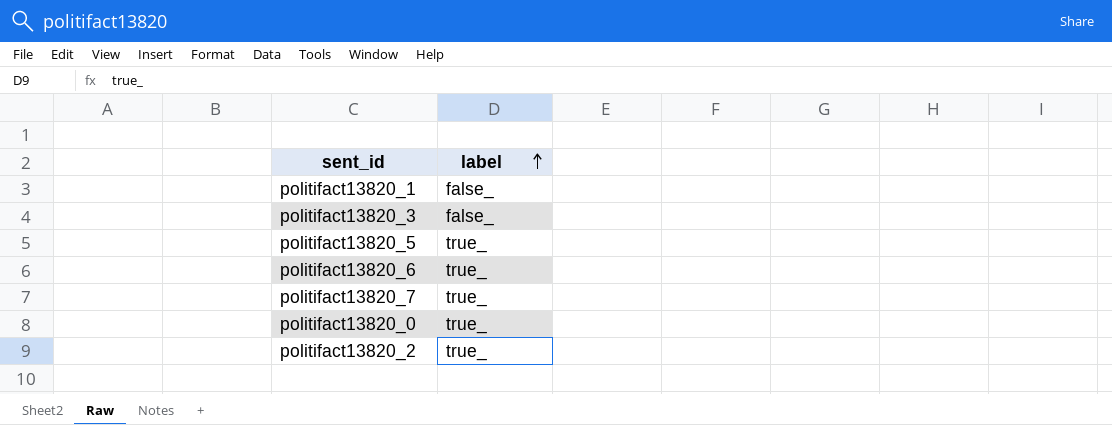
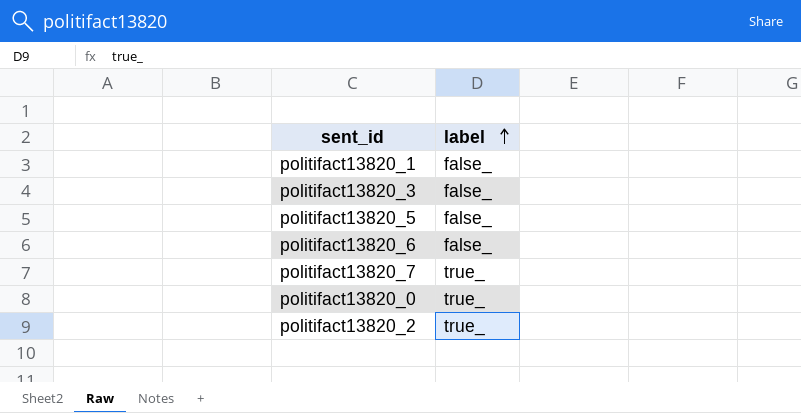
politifact13820_5 | label: true_ -> false_
politifact13820_6 | label: true_ -> false_

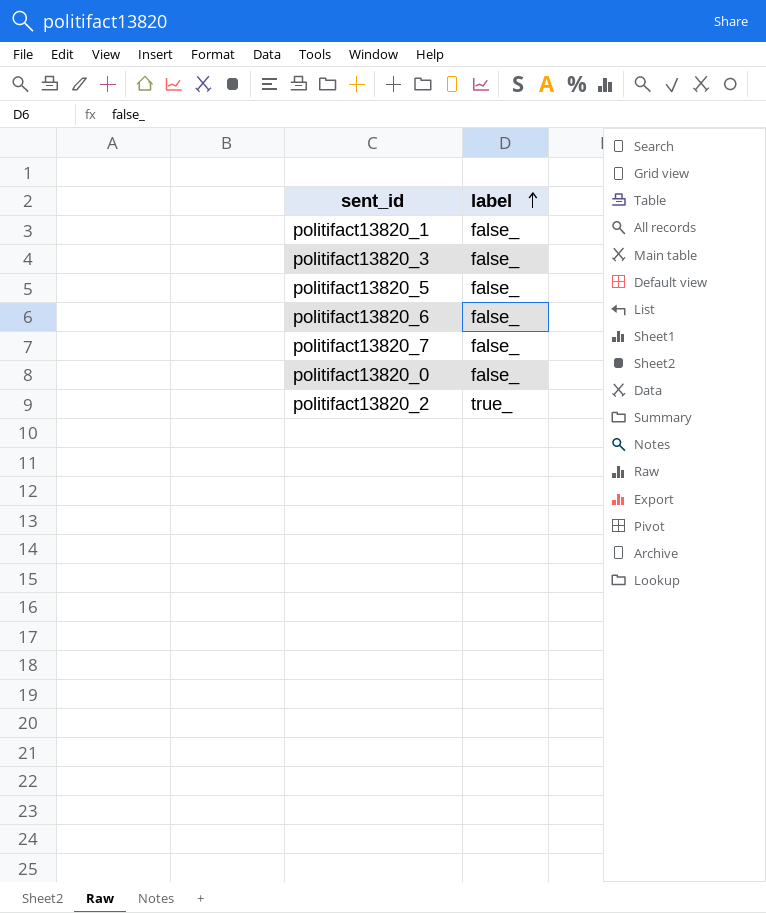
politifact13820_7 | label: true_ -> false_
politifact13820_0 | label: true_ -> false_

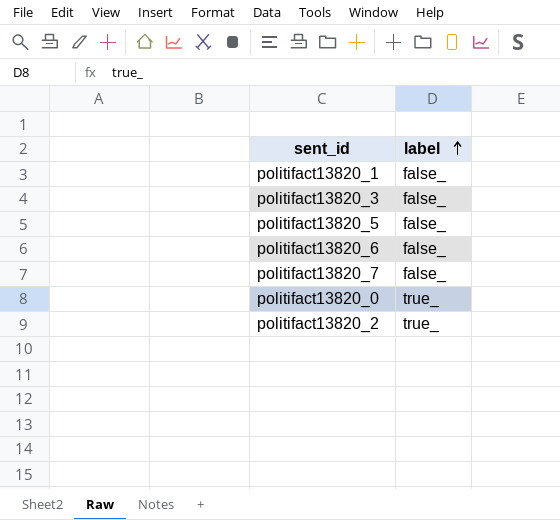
politifact13820_0 | label: false_ -> true_

